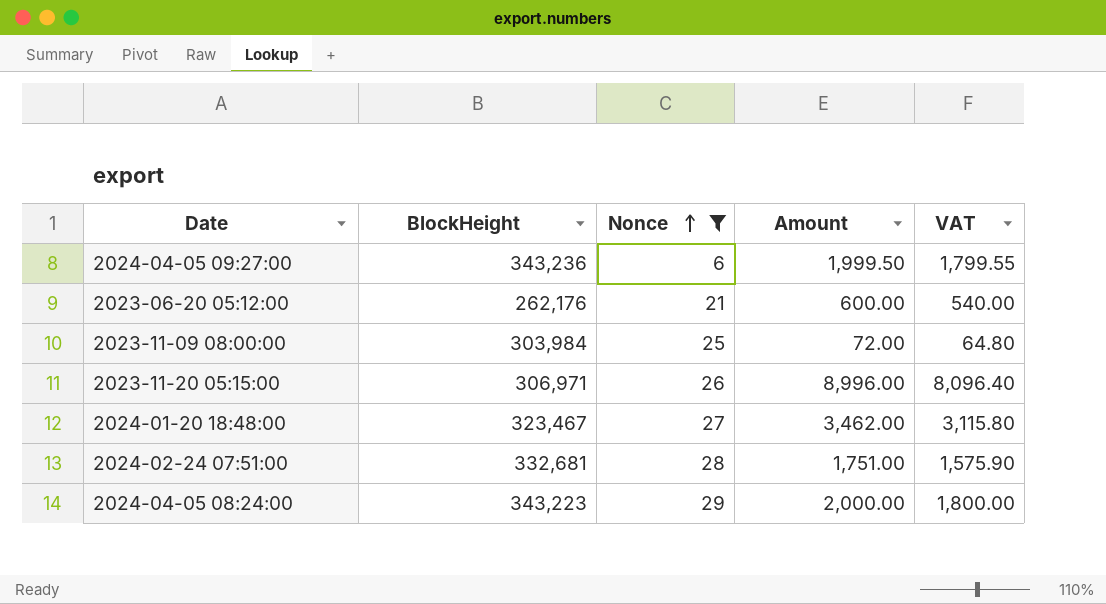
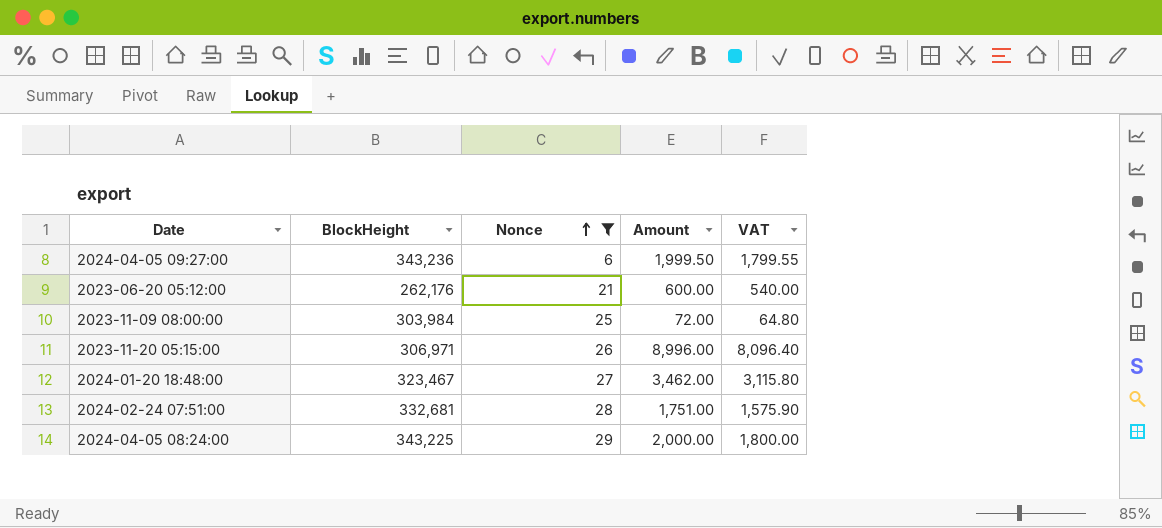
2024-04-05 08:24:00 | BlockHeight: 343,223 -> 343,225

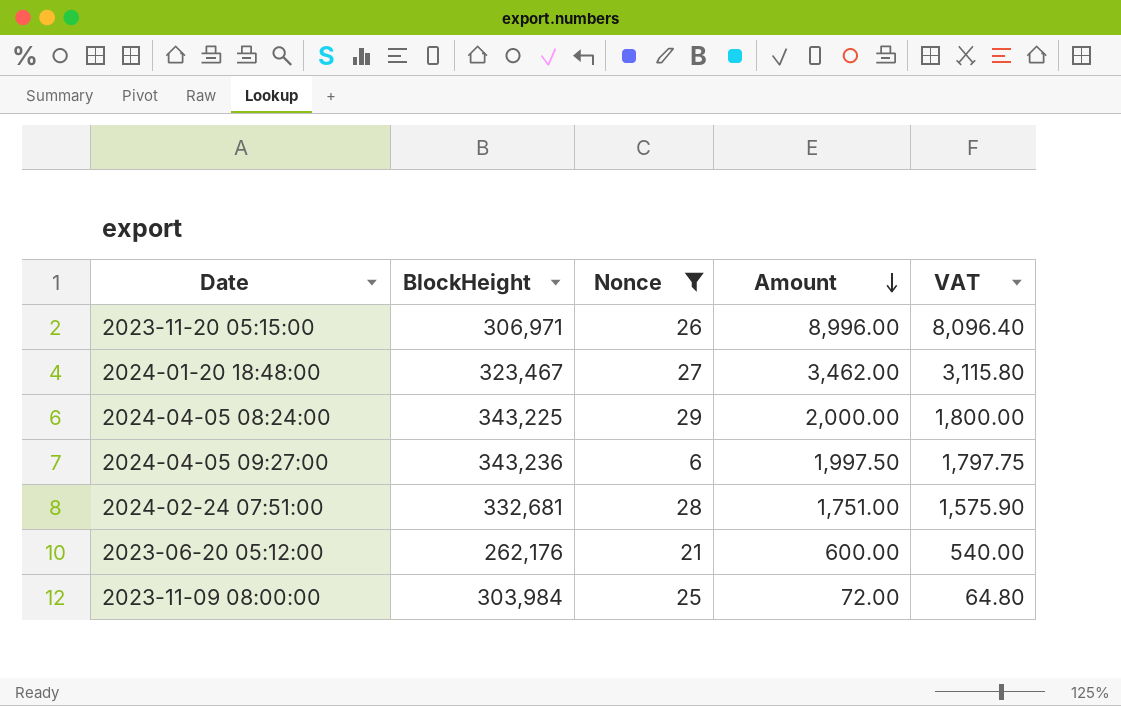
row order: Nonce ascending -> Amount descending
2024-04-05 09:27:00 | Amount: 1,999.50 -> 1,997.50
2024-04-05 09:27:00 | VAT: 1,799.55 -> 1,797.75

